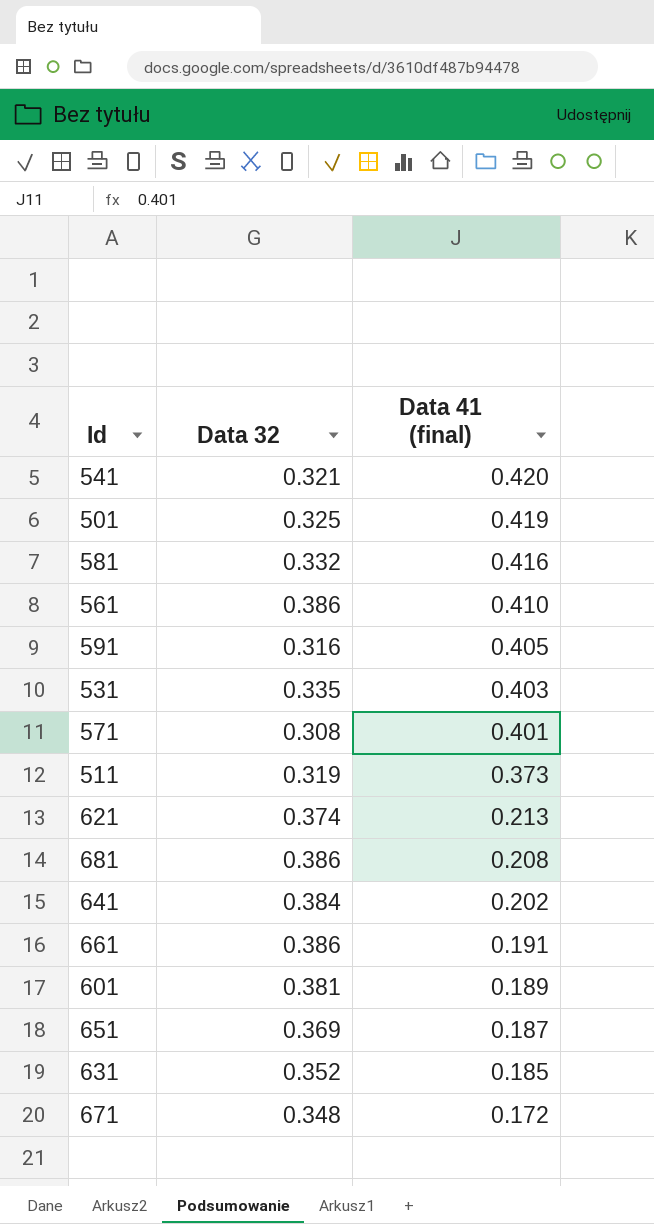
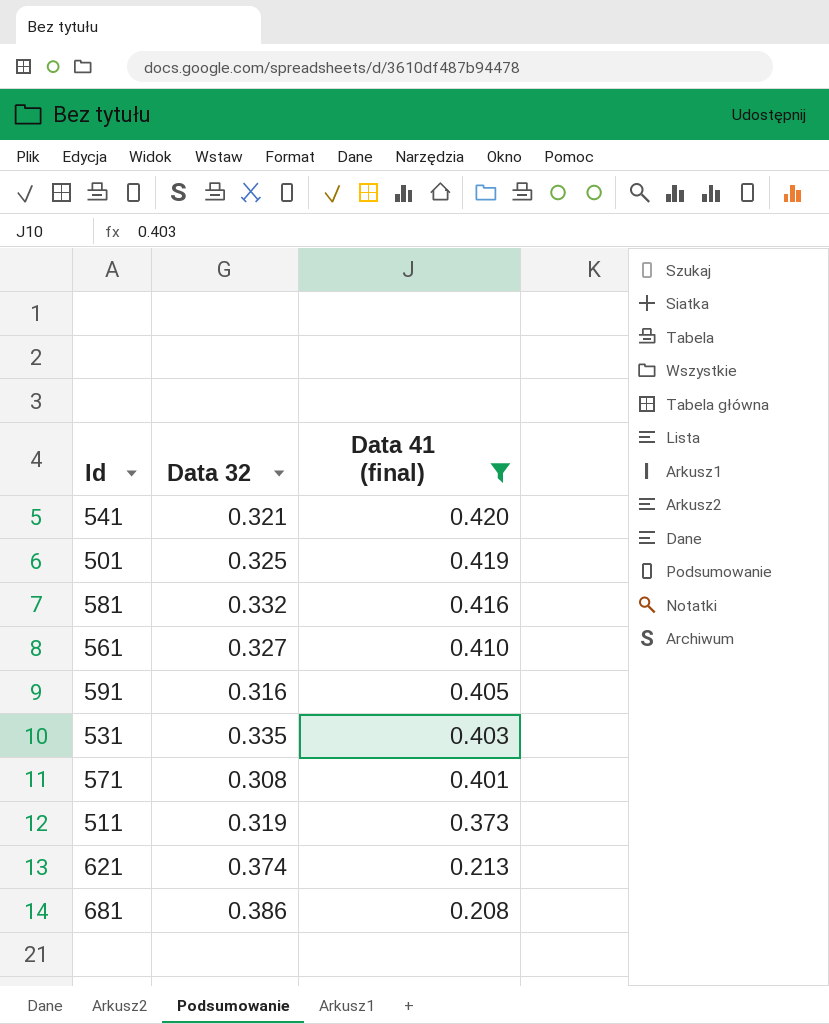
filter: none -> Data 41 (final) >= 0.208
561 | Data 32: 0.386 -> 0.327

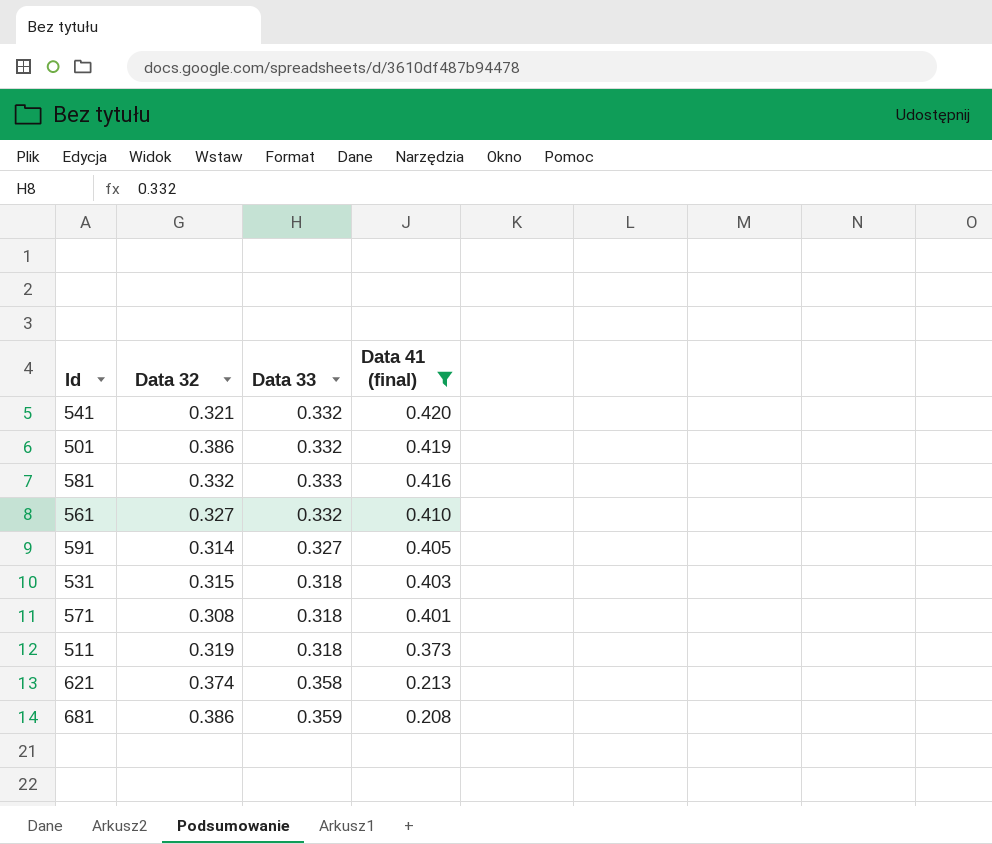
column Data 33 | position: none -> 3
501 | Data 32: 0.325 -> 0.386
591 | Data 32: 0.316 -> 0.314
531 | Data 32: 0.335 -> 0.315

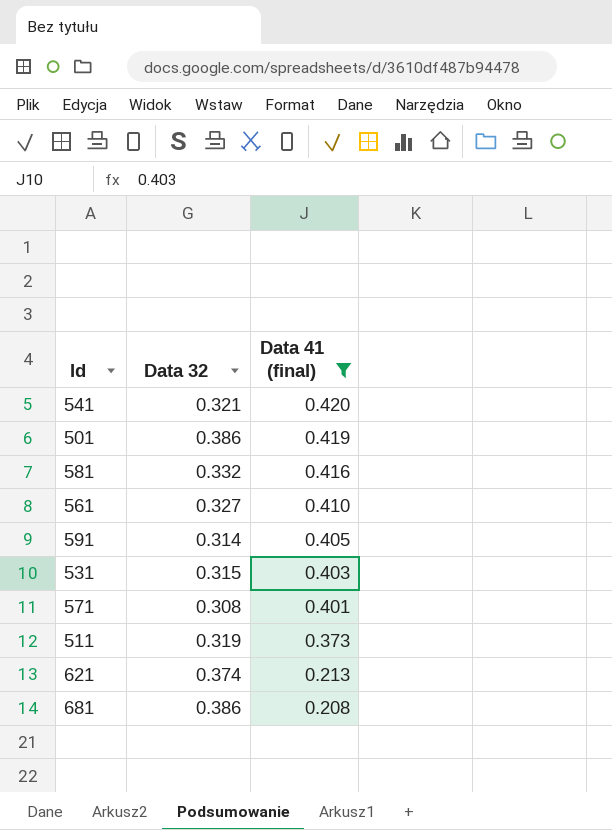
column Data 33 | position: 3 -> none

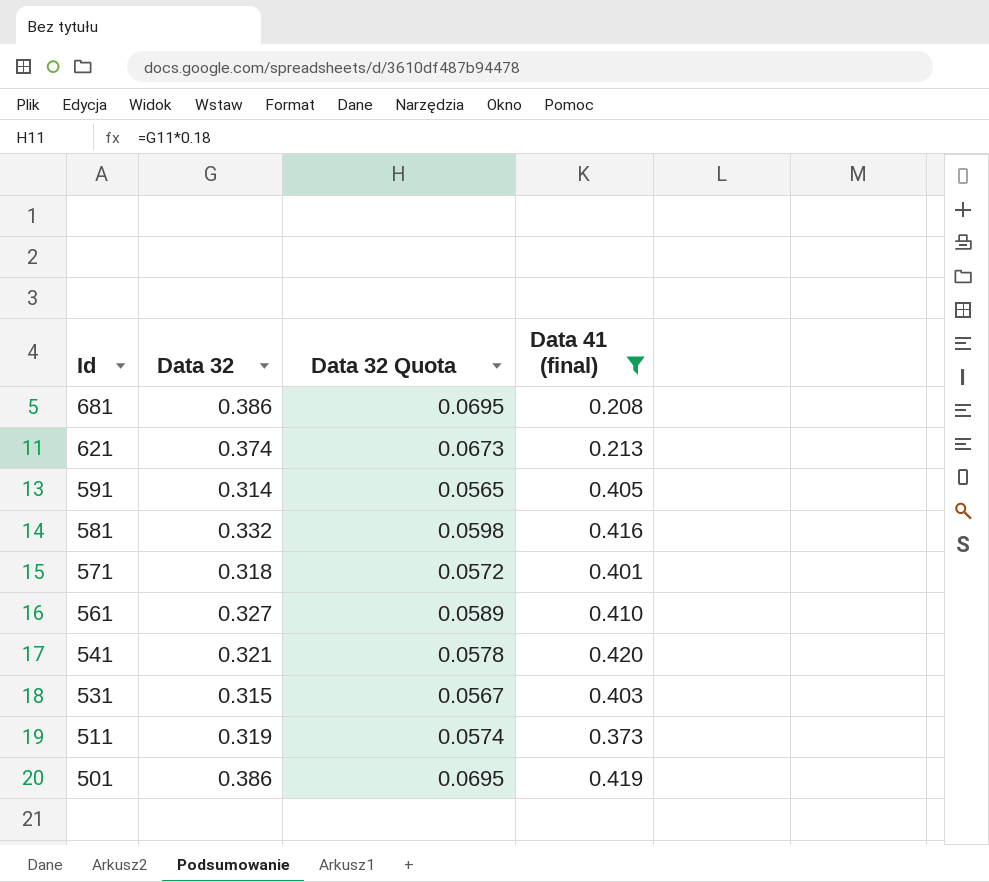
row order: Data 41 (final) descending -> Id descending
column Data 32 Quota | formula: none -> [Data 32] * 0.18
571 | Data 32: 0.308 -> 0.318

